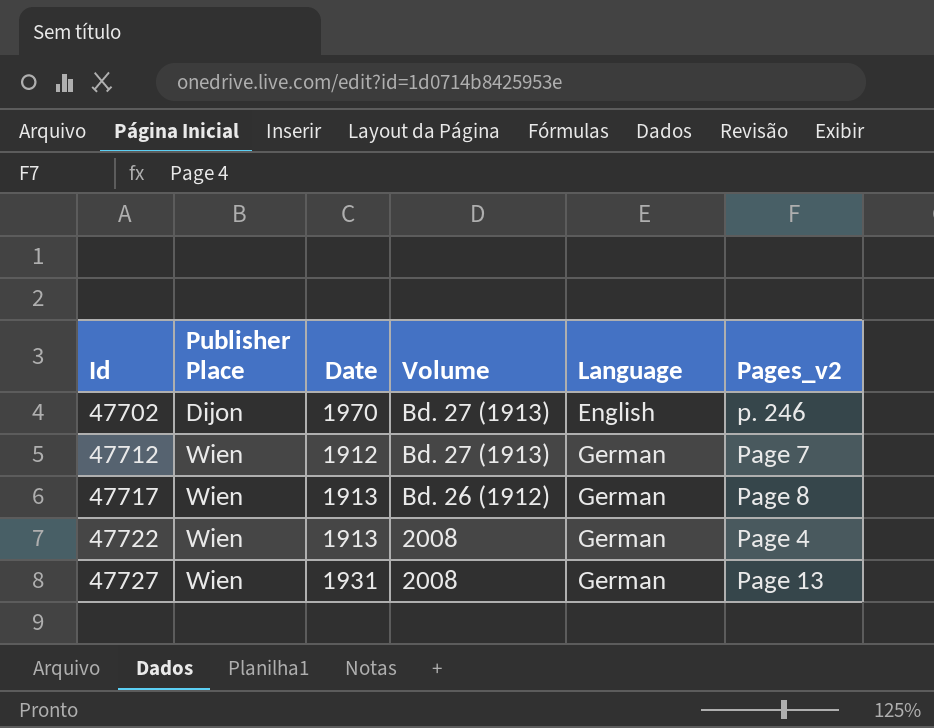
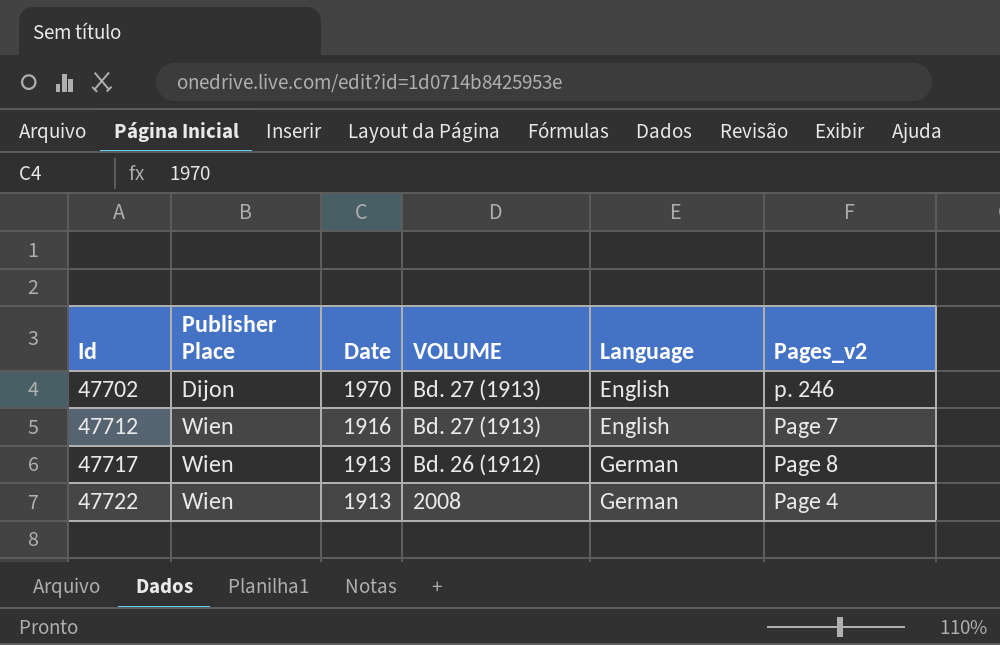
column name: Volume -> VOLUME
row 47727: Wien | 1931 | 2008 | German | Page 13 -> none
47712 | Date: 1912 -> 1916
47712 | Language: German -> English

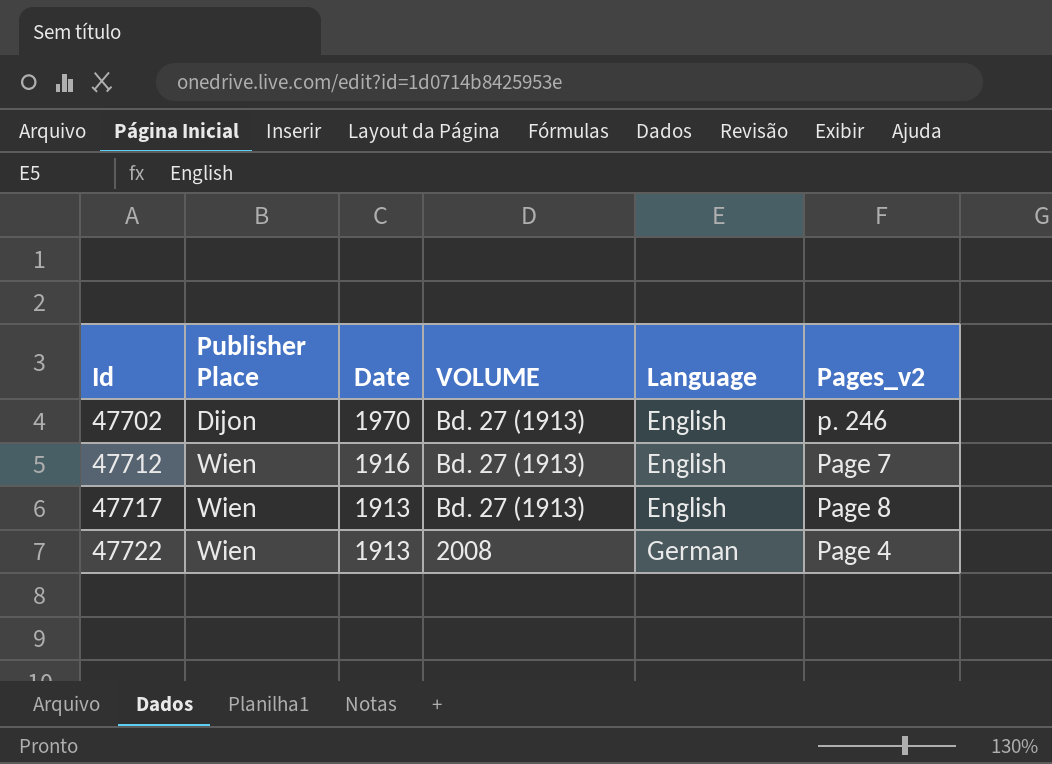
47717 | VOLUME: Bd. 26 (1912) -> Bd. 27 (1913)
47717 | Language: German -> English

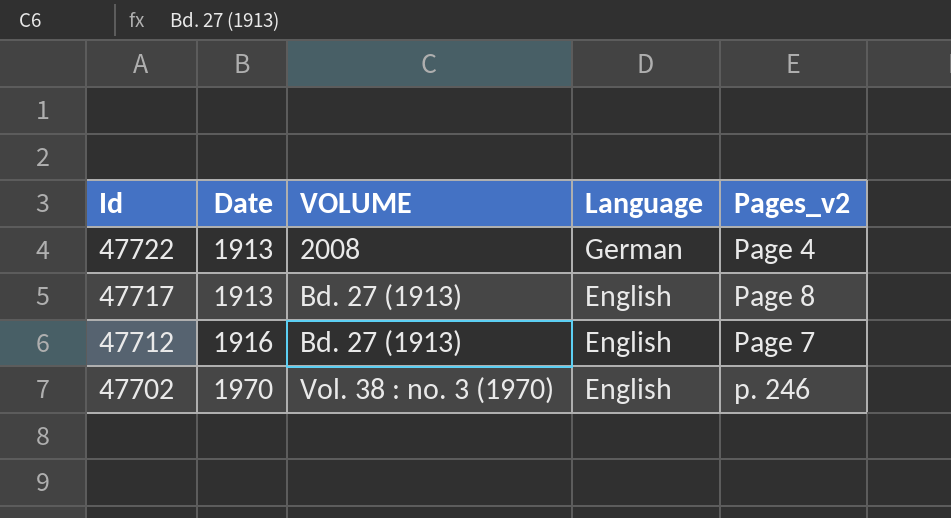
row order: Id ascending -> Id descending
column Publisher Place | position: 2 -> none
47702 | VOLUME: Bd. 27 (1913) -> Vol. 38 : no. 3 (1970)

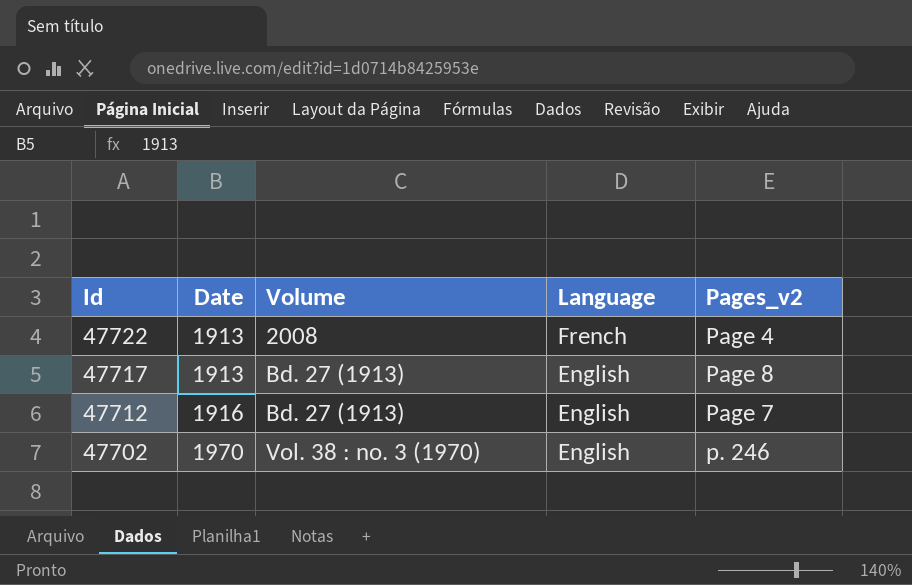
column name: VOLUME -> Volume
47722 | Language: German -> French

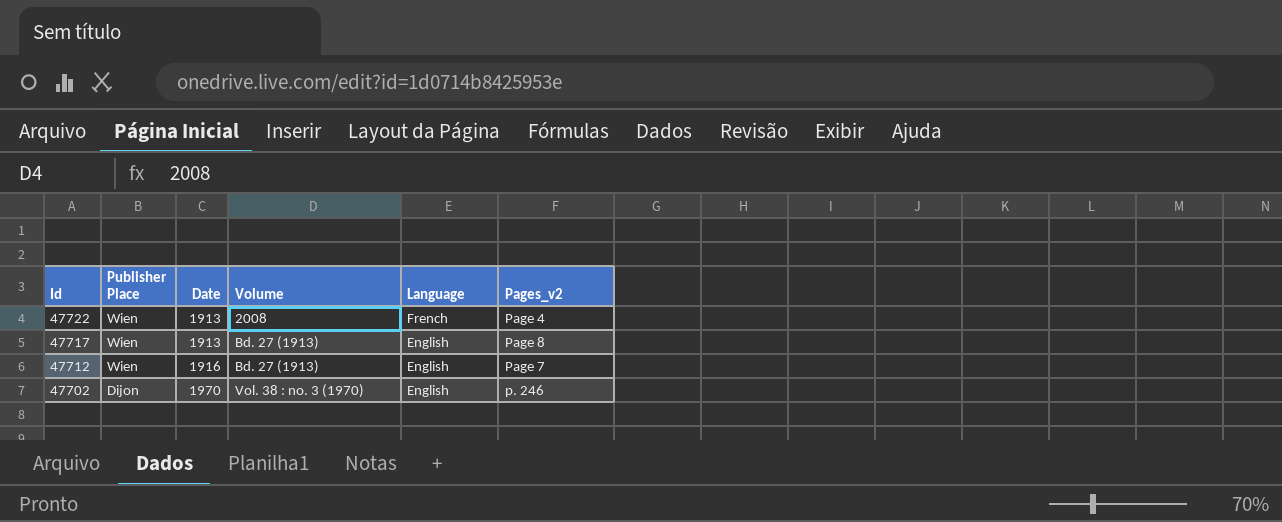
column Publisher Place | position: none -> 2

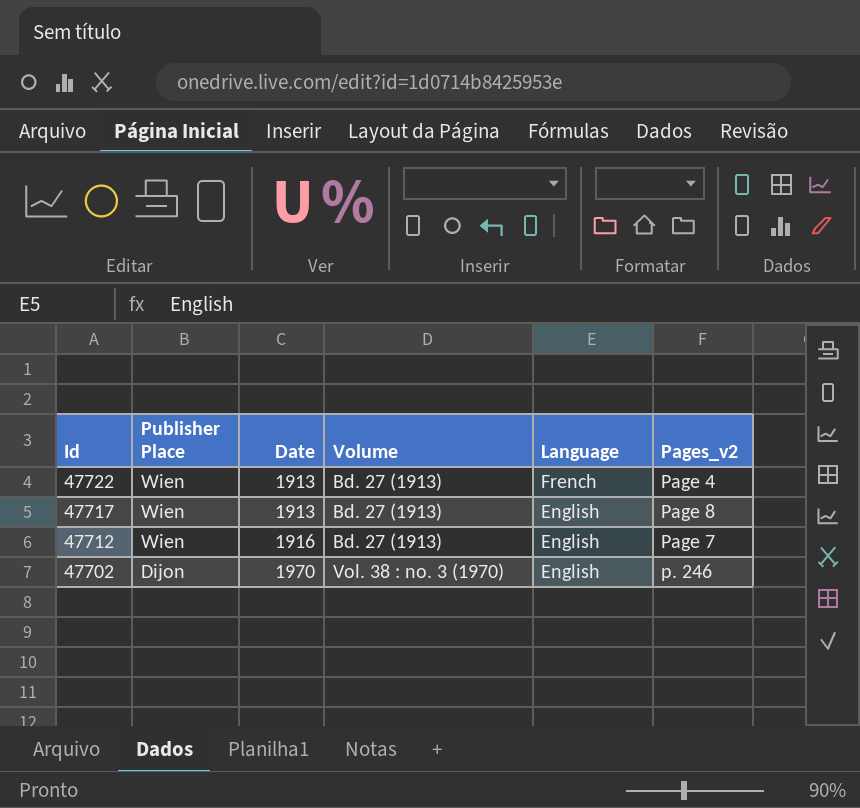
47722 | Volume: 2008 -> Bd. 27 (1913)

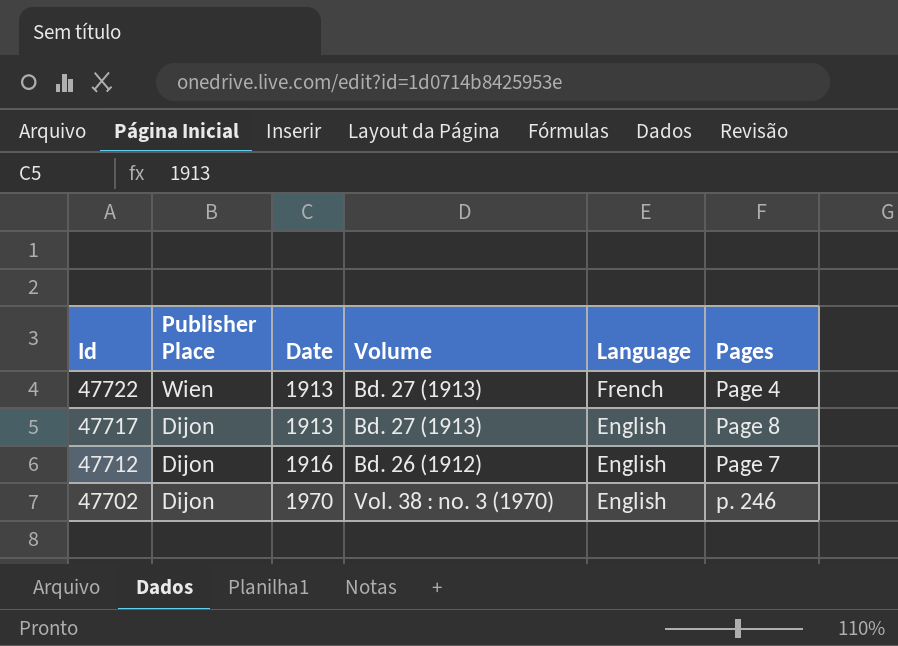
column name: Pages_v2 -> Pages
47717 | Publisher Place: Wien -> Dijon
47712 | Publisher Place: Wien -> Dijon
47712 | Volume: Bd. 27 (1913) -> Bd. 26 (1912)

